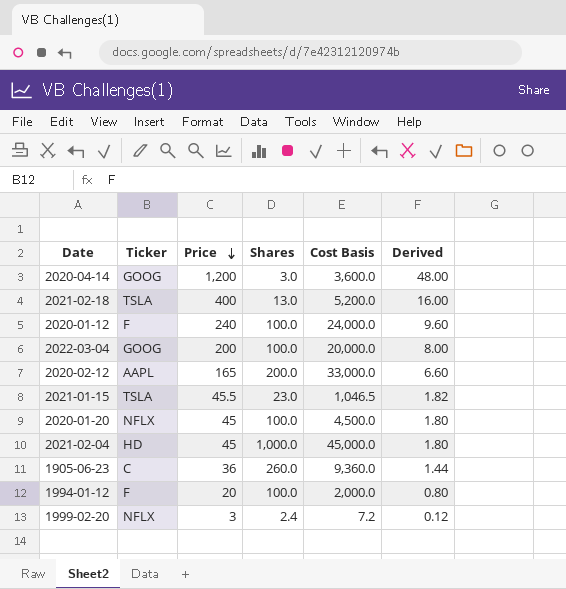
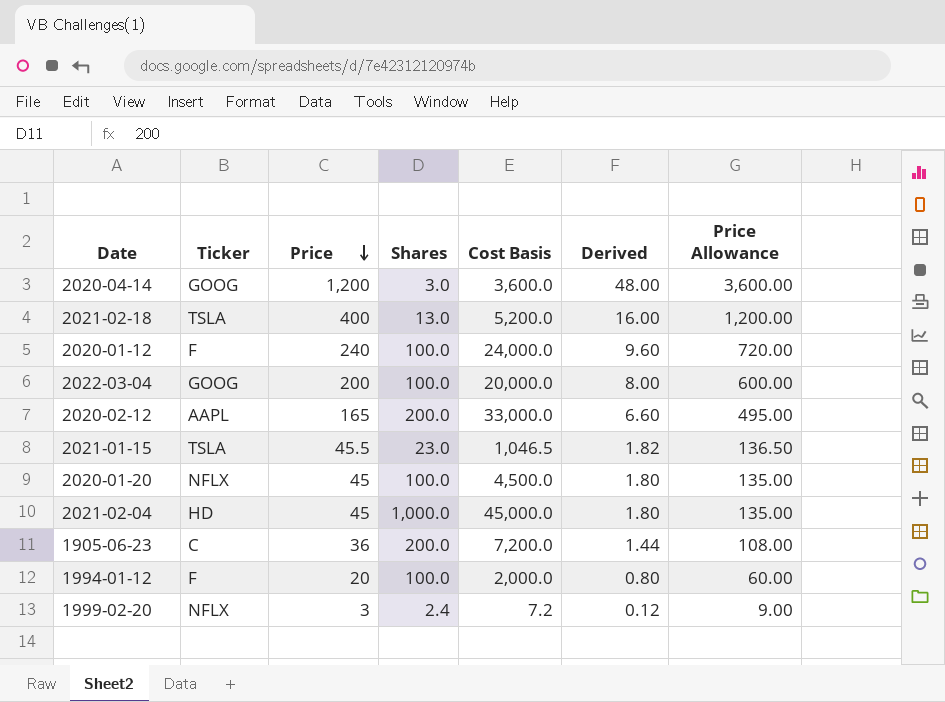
column Price Allowance | formula: none -> [Price] * 3
1905-06-23 | Shares: 260.0 -> 200.0
1905-06-23 | Cost Basis: 9,360.0 -> 7,200.0

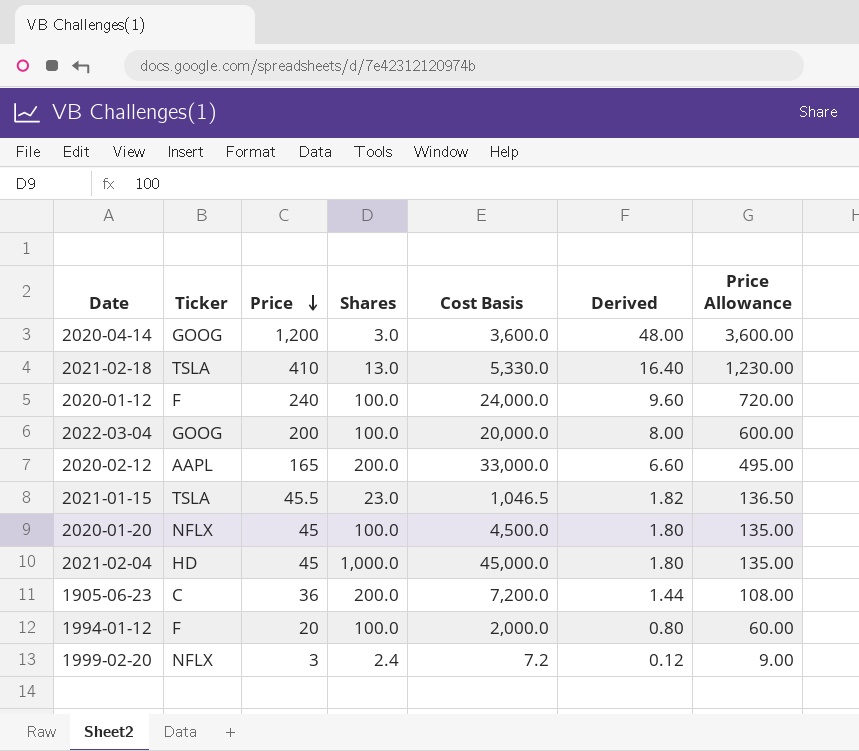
2021-02-18 | Price: 400 -> 410
2021-02-18 | Cost Basis: 5,200.0 -> 5,330.0
2021-02-18 | Derived: 16.00 -> 16.40
2021-02-18 | Price Allowance: 1,200.00 -> 1,230.00

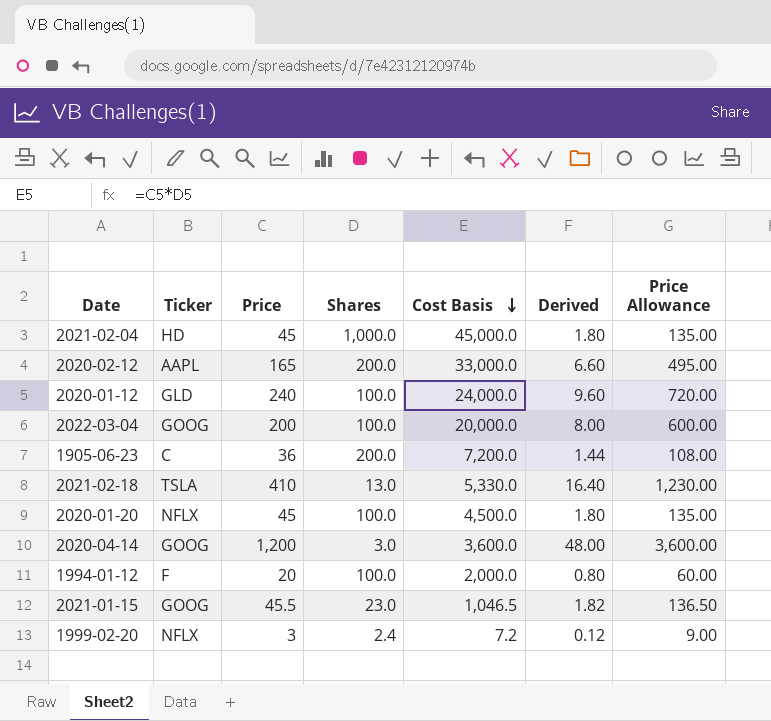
row order: Price descending -> Cost Basis descending
2020-01-12 | Ticker: F -> GLD
2021-01-15 | Ticker: TSLA -> GOOG

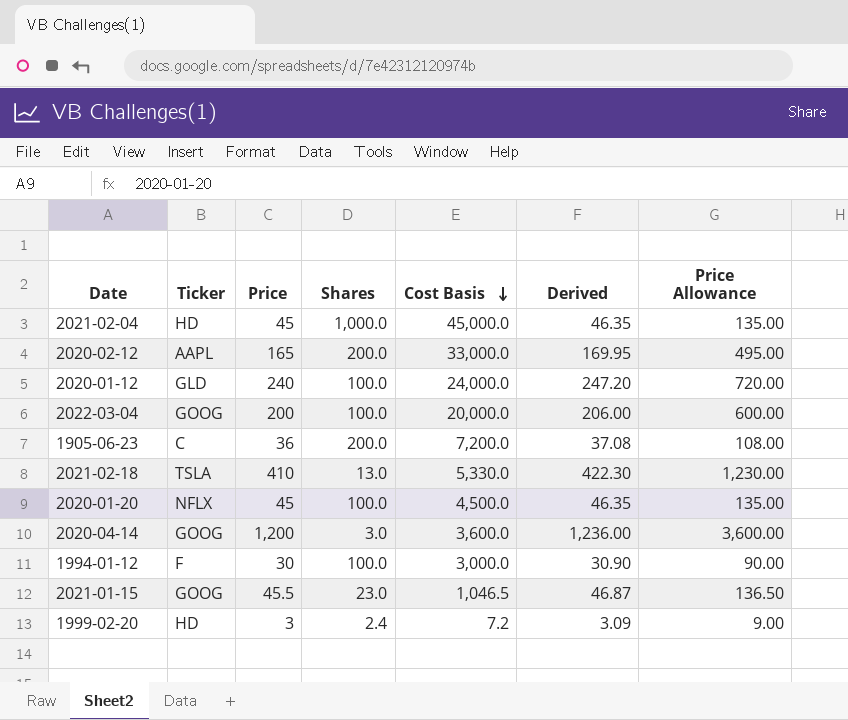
column Derived | formula: [Price] * 0.04 -> [Price] * 1.03
1994-01-12 | Price: 20 -> 30
1994-01-12 | Cost Basis: 2,000.0 -> 3,000.0
1994-01-12 | Price Allowance: 60.00 -> 90.00
1999-02-20 | Ticker: NFLX -> HD

